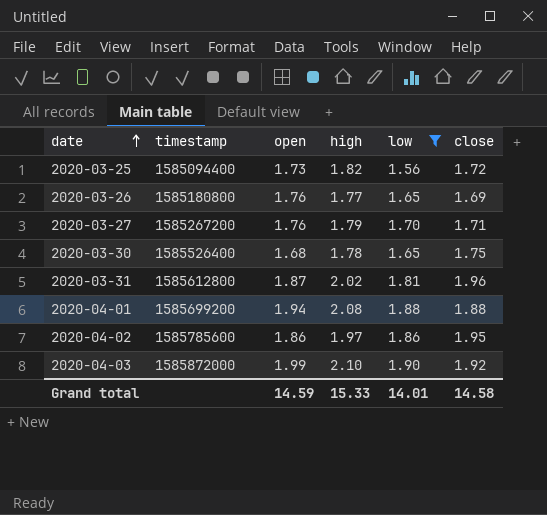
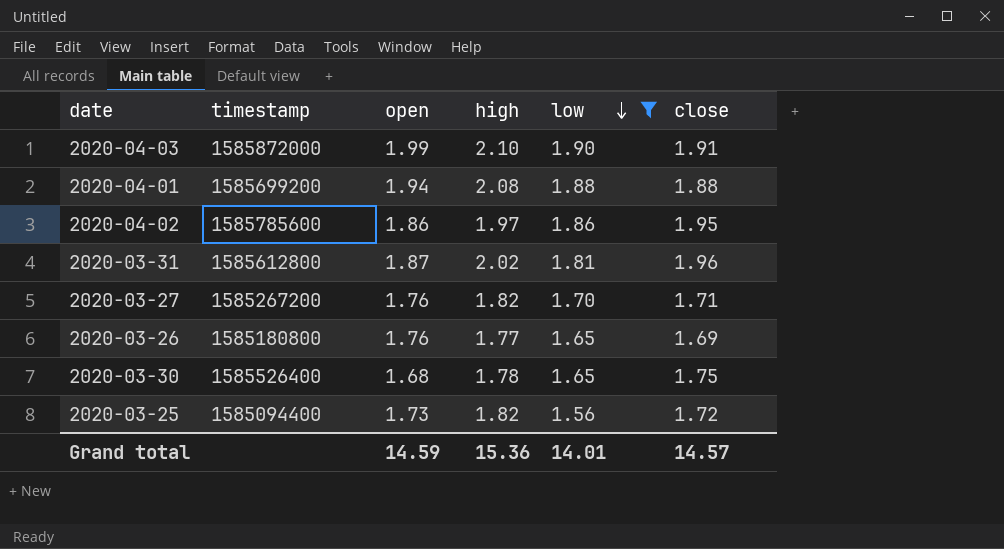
row order: date ascending -> low descending
2020-04-03 | close: 1.92 -> 1.91
2020-03-27 | high: 1.79 -> 1.82
Grand total | high: 15.33 -> 15.36
Grand total | close: 14.58 -> 14.57

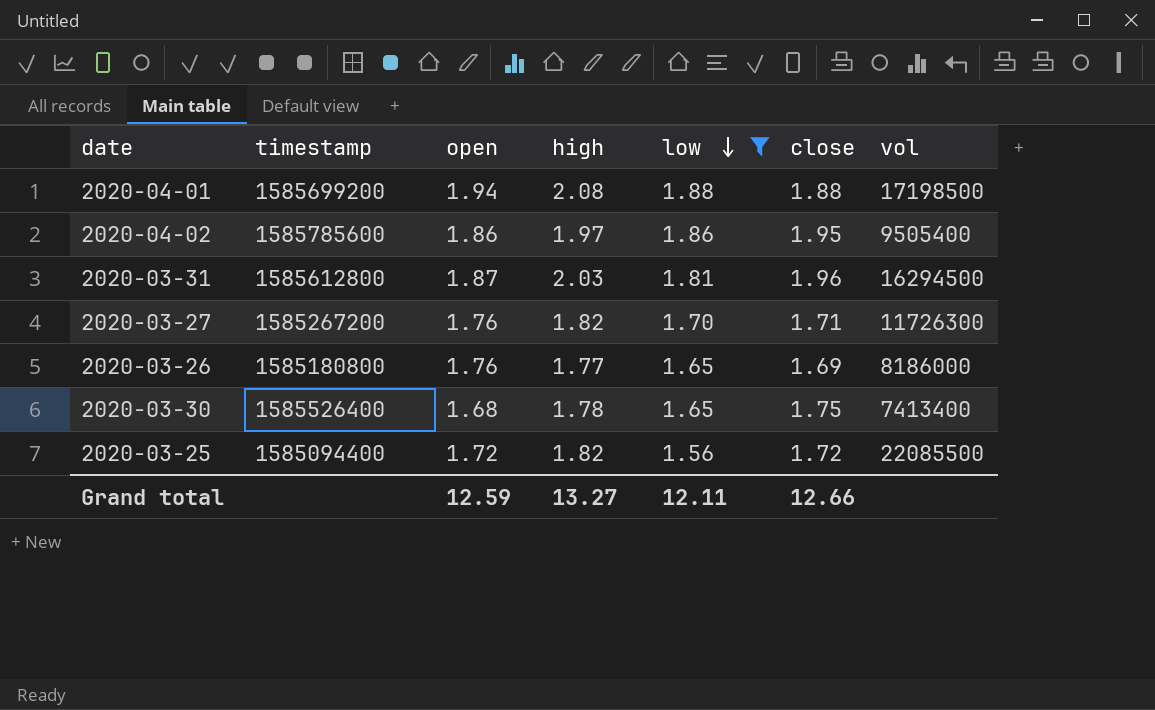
column vol | position: none -> 7
row 2020-04-03: 1585872000 | 1.99 | 2.10 | 1.90 | 1.91 -> none
2020-03-31 | high: 2.02 -> 2.03
2020-03-25 | open: 1.73 -> 1.72
Grand total | open: 14.59 -> 12.59
Grand total | high: 15.36 -> 13.27
Grand total | low: 14.01 -> 12.11
Grand total | close: 14.57 -> 12.66

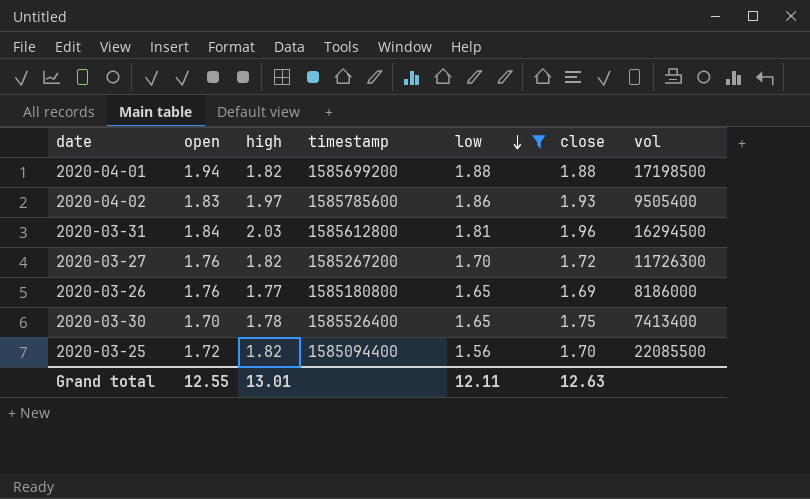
column timestamp | position: 2 -> 4
2020-04-01 | high: 2.08 -> 1.82
2020-04-02 | open: 1.86 -> 1.83
2020-04-02 | close: 1.95 -> 1.93
2020-03-31 | open: 1.87 -> 1.84
2020-03-27 | close: 1.71 -> 1.72
2020-03-30 | open: 1.68 -> 1.70
2020-03-25 | close: 1.72 -> 1.70
Grand total | open: 12.59 -> 12.55
Grand total | high: 13.27 -> 13.01
Grand total | close: 12.66 -> 12.63

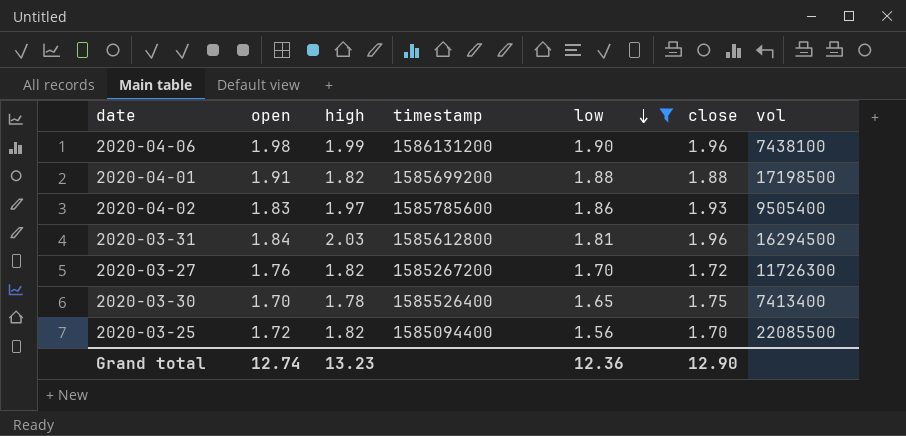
row 2020-03-26: 1.76 | 1.77 | 1585180800 | 1.65 | 1.69 | 8186000 -> none
row 2020-04-06: none -> 1.98 | 1.99 | 1586131200 | 1.90 | 1.96 | 7438100
2020-04-01 | open: 1.94 -> 1.91
Grand total | open: 12.55 -> 12.74
Grand total | high: 13.01 -> 13.23
Grand total | low: 12.11 -> 12.36
Grand total | close: 12.63 -> 12.90

